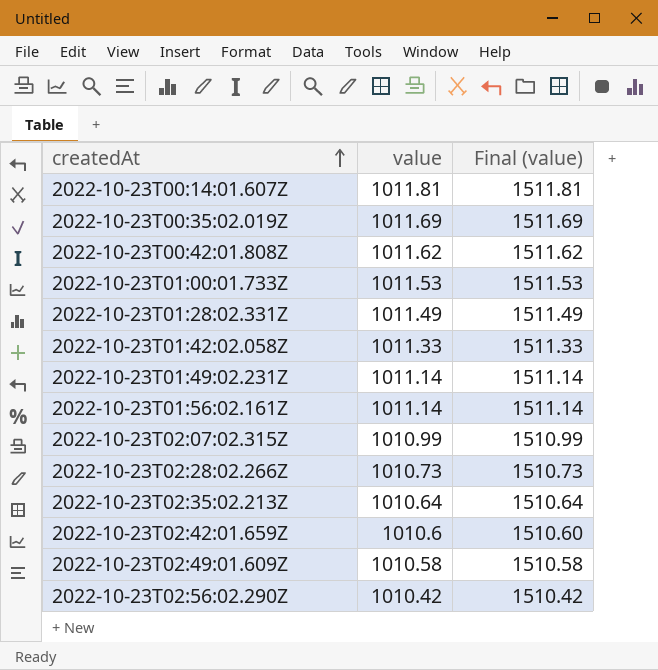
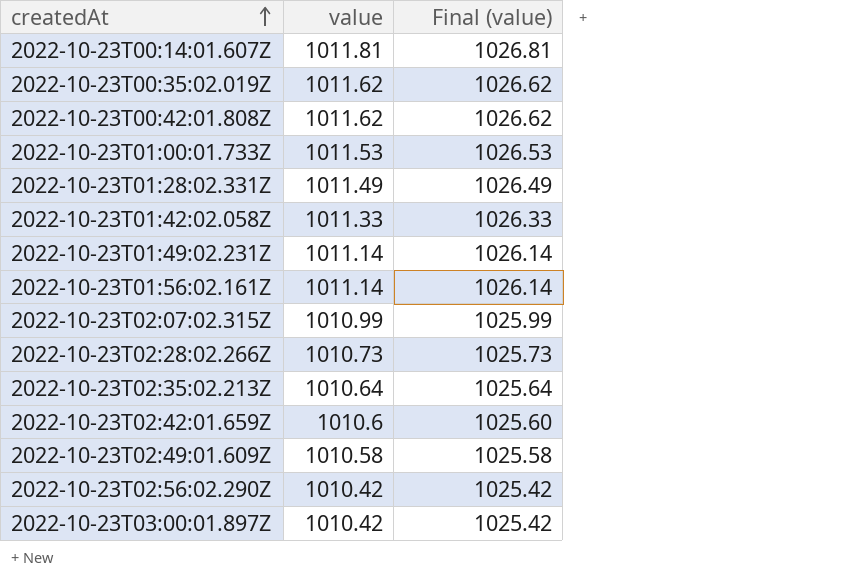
column Final (value) | formula: [value] + 500 -> [value] + 15
2022-10-23T00:35:02.019Z | value: 1011.69 -> 1011.62
row 2022-10-23T03:00:01.897Z: none -> 1010.42 | 1025.42

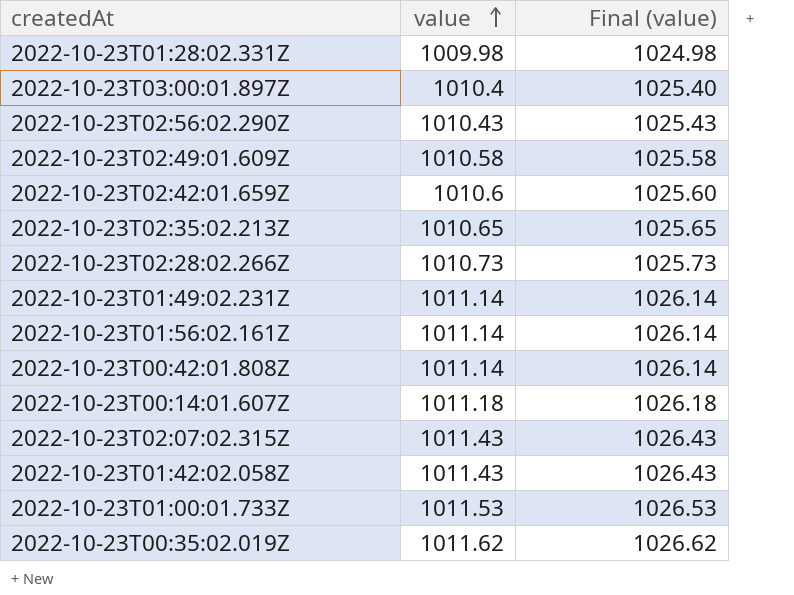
row order: createdAt ascending -> value ascending
2022-10-23T01:28:02.331Z | value: 1011.49 -> 1009.98
2022-10-23T01:28:02.331Z | Final (value): 1026.49 -> 1024.98
2022-10-23T03:00:01.897Z | value: 1010.42 -> 1010.4
2022-10-23T03:00:01.897Z | Final (value): 1025.42 -> 1025.40
2022-10-23T02:56:02.290Z | value: 1010.42 -> 1010.43
2022-10-23T02:56:02.290Z | Final (value): 1025.42 -> 1025.43
2022-10-23T02:35:02.213Z | value: 1010.64 -> 1010.65
2022-10-23T02:35:02.213Z | Final (value): 1025.64 -> 1025.65
2022-10-23T00:42:01.808Z | value: 1011.62 -> 1011.14
2022-10-23T00:42:01.808Z | Final (value): 1026.62 -> 1026.14
2022-10-23T00:14:01.607Z | value: 1011.81 -> 1011.18
2022-10-23T00:14:01.607Z | Final (value): 1026.81 -> 1026.18
2022-10-23T02:07:02.315Z | value: 1010.99 -> 1011.43
2022-10-23T02:07:02.315Z | Final (value): 1025.99 -> 1026.43
2022-10-23T01:42:02.058Z | value: 1011.33 -> 1011.43
2022-10-23T01:42:02.058Z | Final (value): 1026.33 -> 1026.43

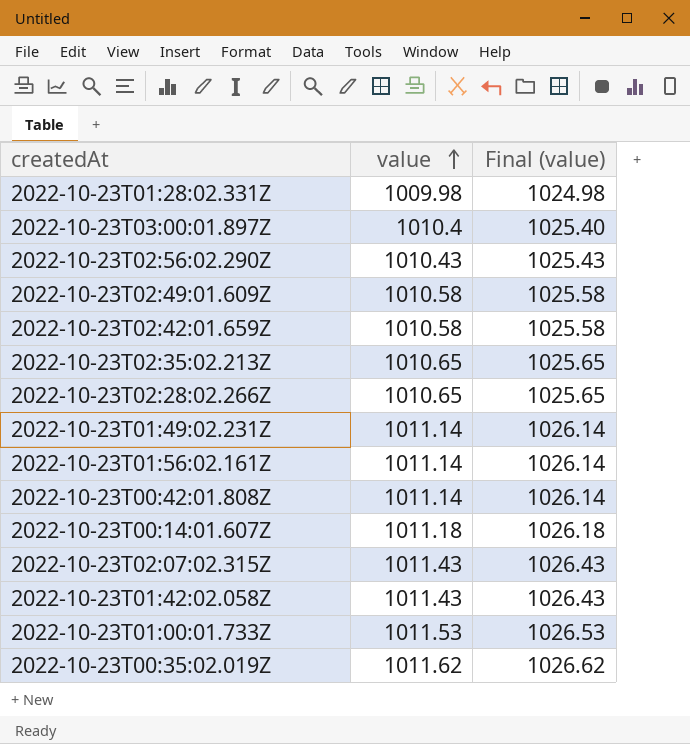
2022-10-23T02:42:01.659Z | value: 1010.6 -> 1010.58
2022-10-23T02:42:01.659Z | Final (value): 1025.60 -> 1025.58
2022-10-23T02:28:02.266Z | value: 1010.73 -> 1010.65
2022-10-23T02:28:02.266Z | Final (value): 1025.73 -> 1025.65

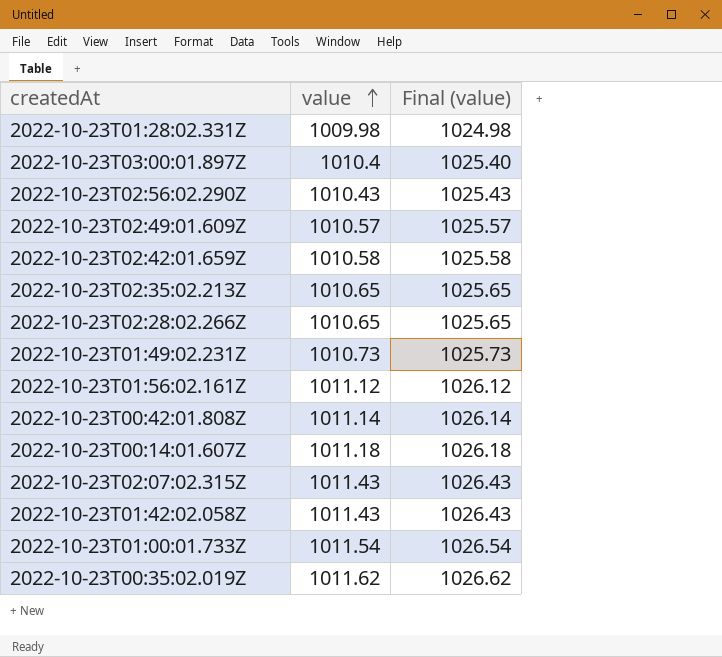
2022-10-23T02:49:01.609Z | value: 1010.58 -> 1010.57
2022-10-23T02:49:01.609Z | Final (value): 1025.58 -> 1025.57
2022-10-23T01:49:02.231Z | value: 1011.14 -> 1010.73
2022-10-23T01:49:02.231Z | Final (value): 1026.14 -> 1025.73
2022-10-23T01:56:02.161Z | value: 1011.14 -> 1011.12
2022-10-23T01:56:02.161Z | Final (value): 1026.14 -> 1026.12
2022-10-23T01:00:01.733Z | value: 1011.53 -> 1011.54
2022-10-23T01:00:01.733Z | Final (value): 1026.53 -> 1026.54

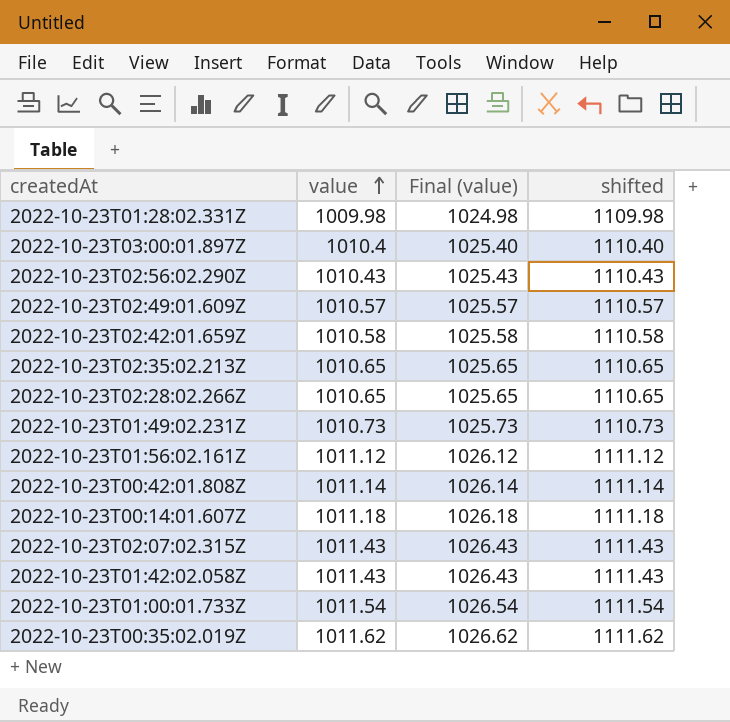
column shifted | formula: none -> [value] + 100

